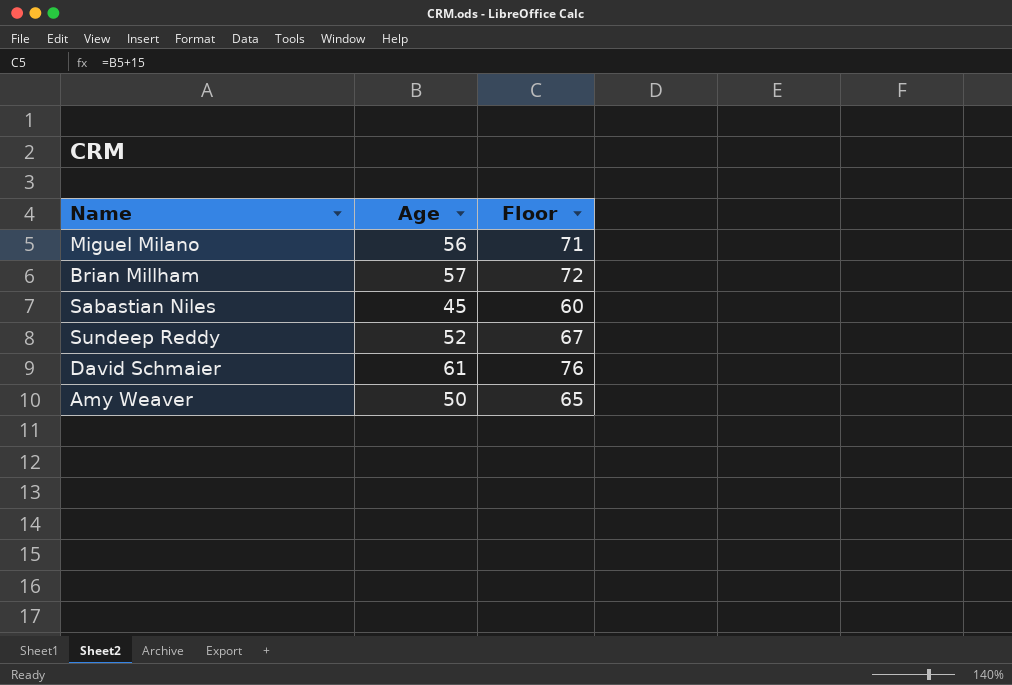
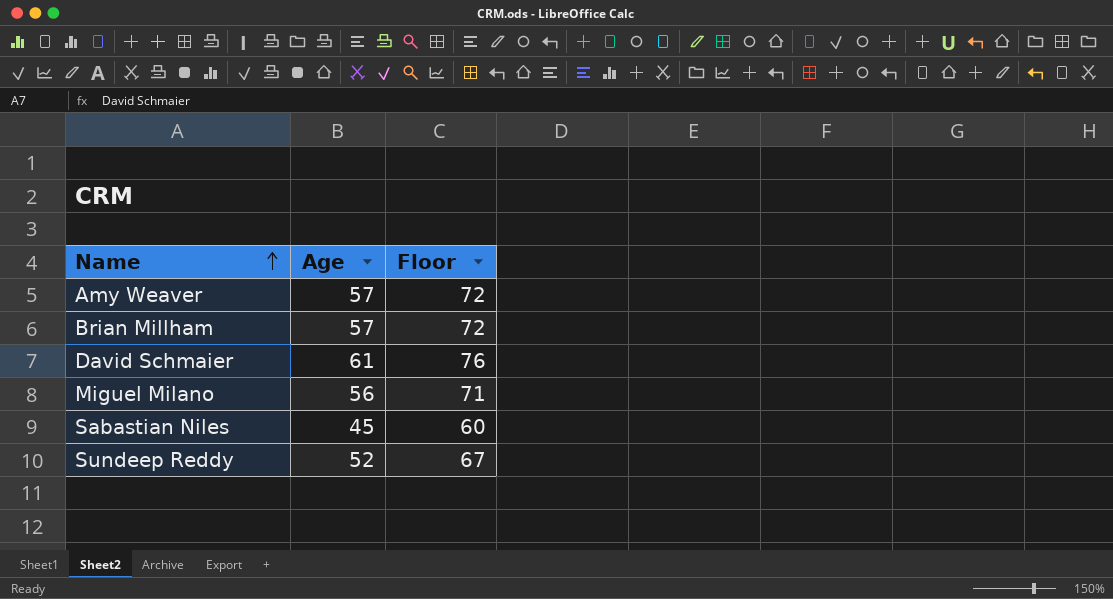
row order: none -> Name ascending
Amy Weaver | Age: 50 -> 57
Amy Weaver | Floor: 65 -> 72

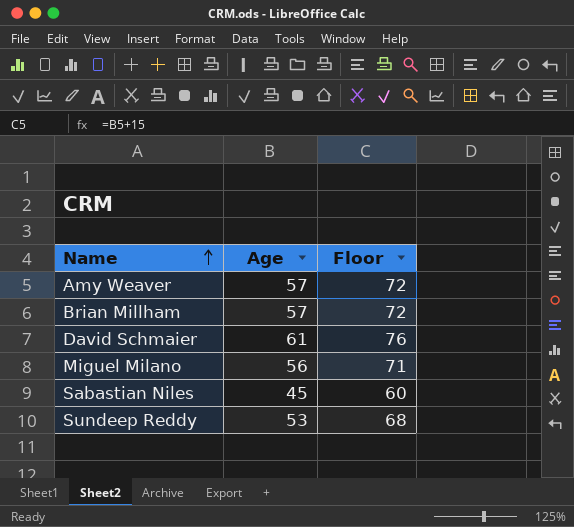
Sundeep Reddy | Age: 52 -> 53
Sundeep Reddy | Floor: 67 -> 68

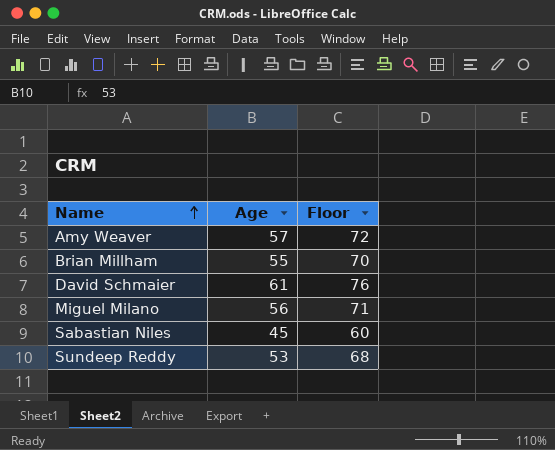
Brian Millham | Age: 57 -> 55
Brian Millham | Floor: 72 -> 70

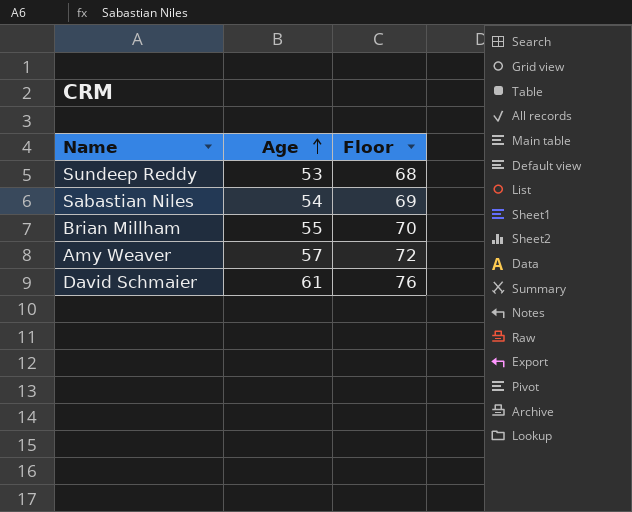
row order: Name ascending -> Age ascending
row Miguel Milano: 56 | 71 -> none
Sabastian Niles | Age: 45 -> 54
Sabastian Niles | Floor: 60 -> 69

